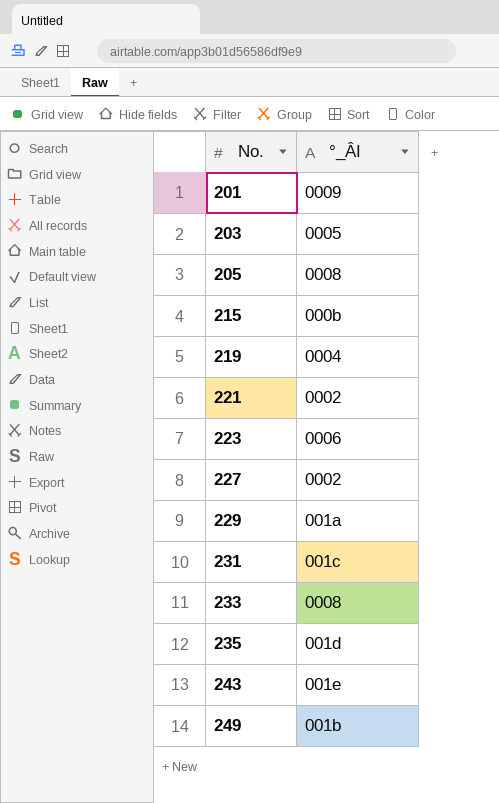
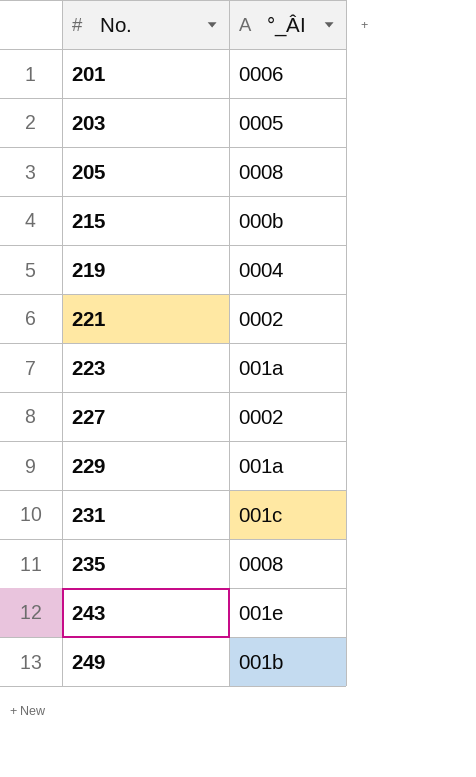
row 233: 0008 -> none
201 | °_ÂI: 0009 -> 0006
223 | °_ÂI: 0006 -> 001a
235 | °_ÂI: 001d -> 0008

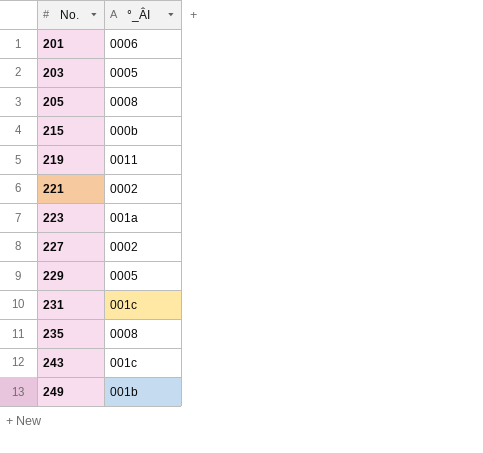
219 | °_ÂI: 0004 -> 0011
229 | °_ÂI: 001a -> 0005
243 | °_ÂI: 001e -> 001c

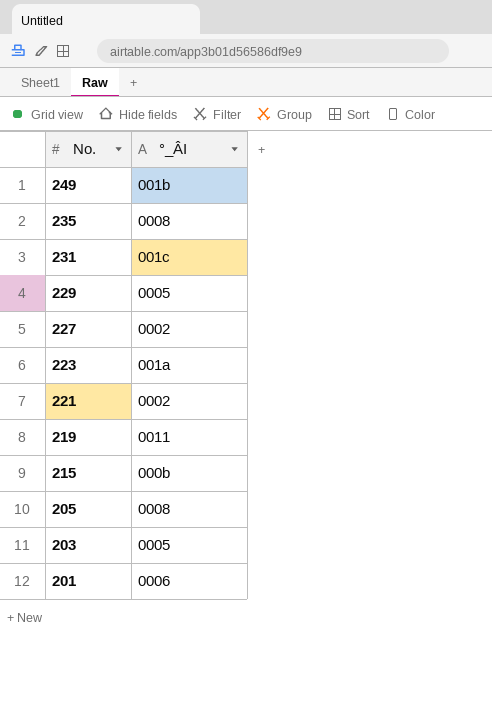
row order: No. ascending -> No. descending
row 243: 001c -> none

